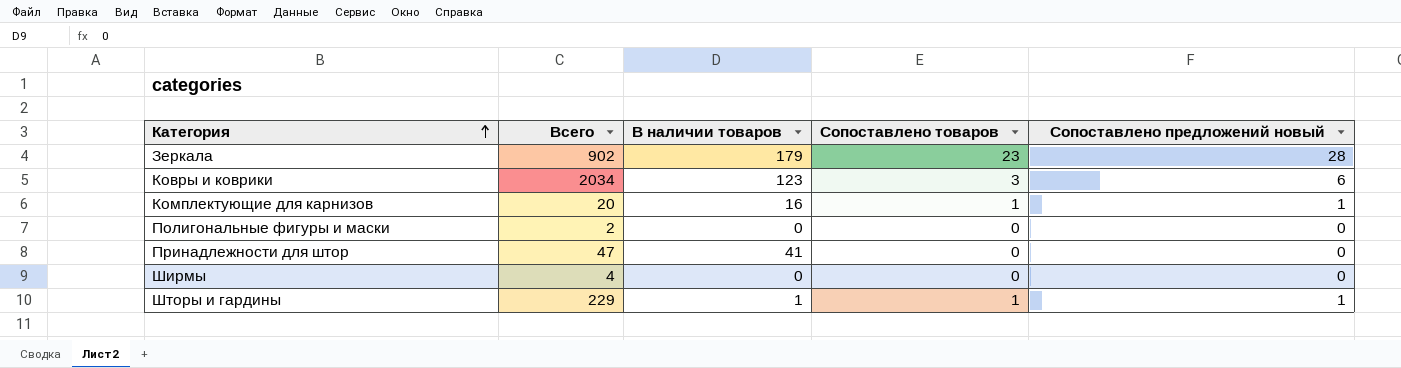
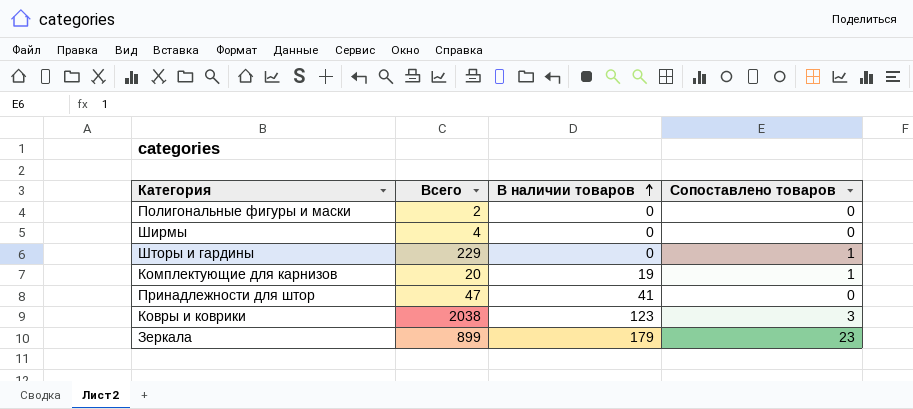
row order: Категория ascending -> В наличии товаров ascending
column Сопоставлено предложений новый | position: 5 -> none
Шторы и гардины | В наличии товаров: 1 -> 0
Комплектующие для карнизов | В наличии товаров: 16 -> 19
Ковры и коврики | Всего: 2034 -> 2038
Зеркала | Всего: 902 -> 899

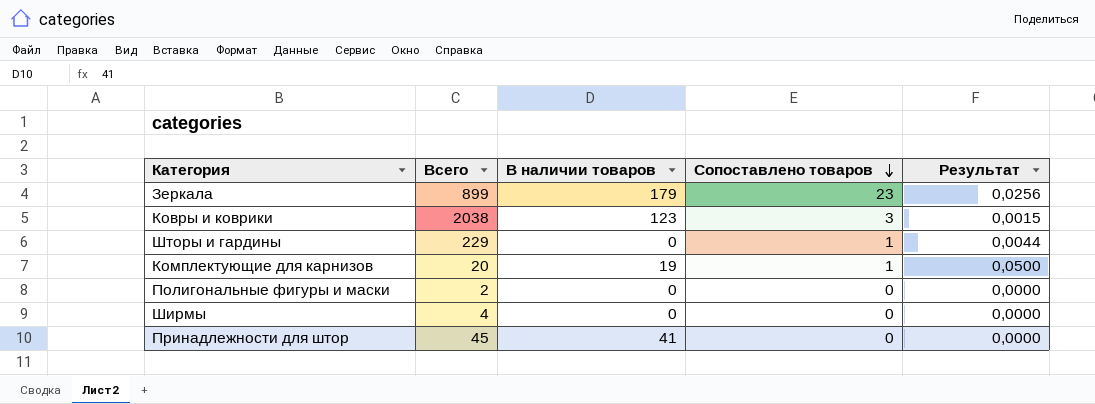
row order: В наличии товаров ascending -> Сопоставлено товаров descending
column Результат | formula: none -> [Сопоставлено товаров] / [Всего]
Принадлежности для штор | Всего: 47 -> 45

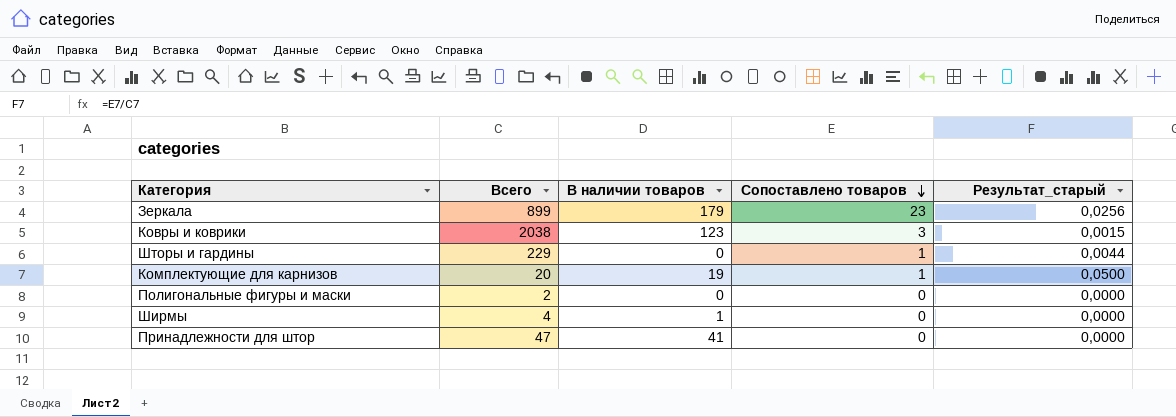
column name: Результат -> Результат_старый
Ширмы | В наличии товаров: 0 -> 1
Принадлежности для штор | Всего: 45 -> 47

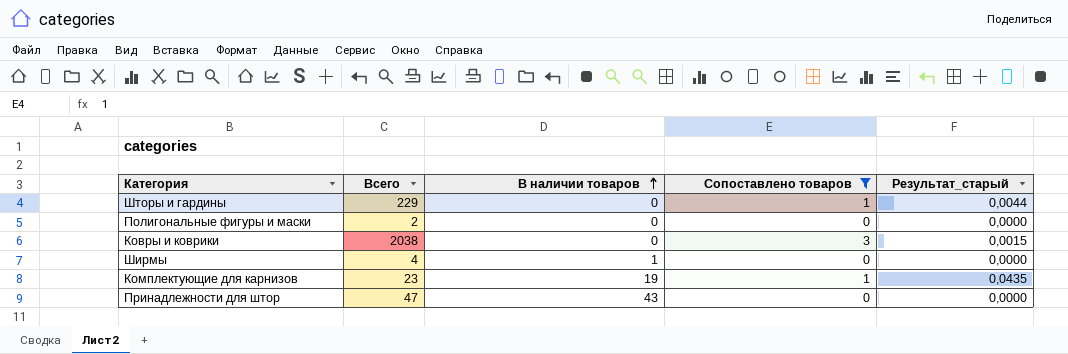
filter: none -> Сопоставлено товаров != 23
row order: Сопоставлено товаров descending -> В наличии товаров ascending
Ковры и коврики | В наличии товаров: 123 -> 0
Комплектующие для карнизов | Всего: 20 -> 23
Комплектующие для карнизов | Результат_старый: 0,0500 -> 0,0435
Принадлежности для штор | В наличии товаров: 41 -> 43

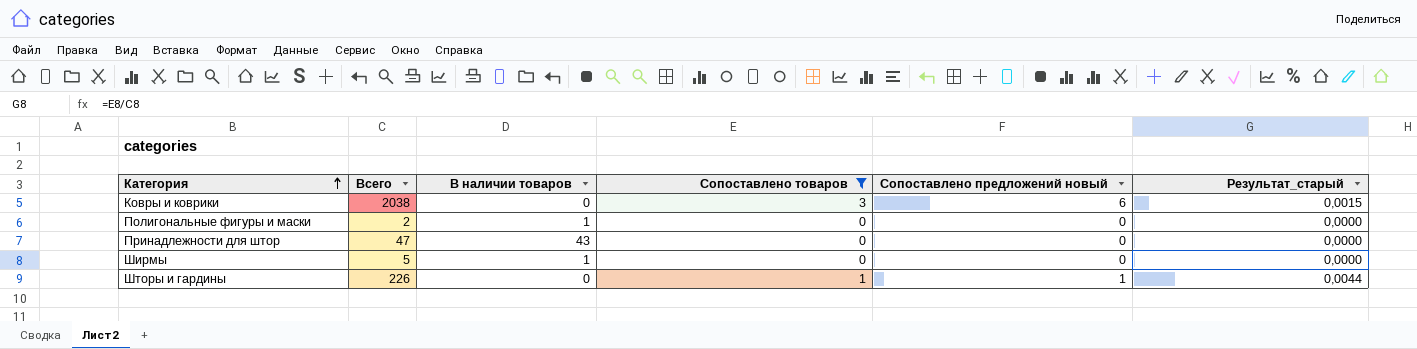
row order: В наличии товаров ascending -> Категория ascending
column Сопоставлено предложений новый | position: none -> 5
row Комплектующие для карнизов: 23 | 19 | 1 | 0,0435 -> none
Полигональные фигуры и маски | В наличии товаров: 0 -> 1
Ширмы | Всего: 4 -> 5
Шторы и гардины | Всего: 229 -> 226

